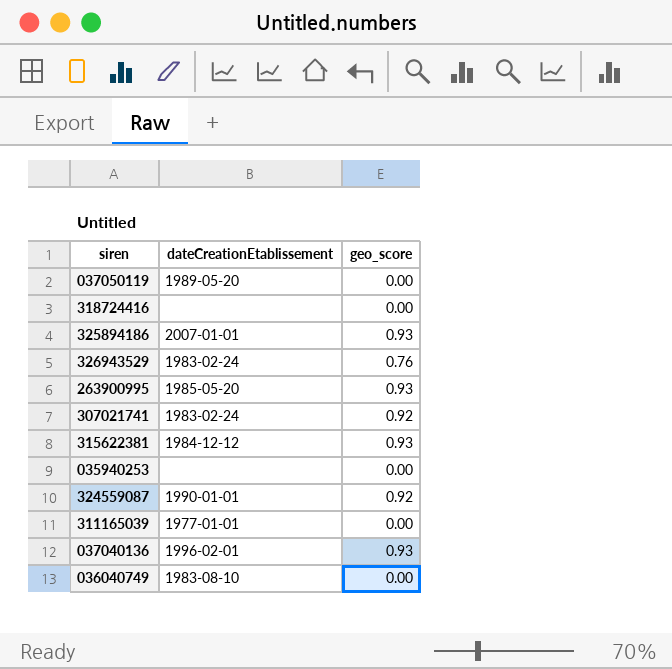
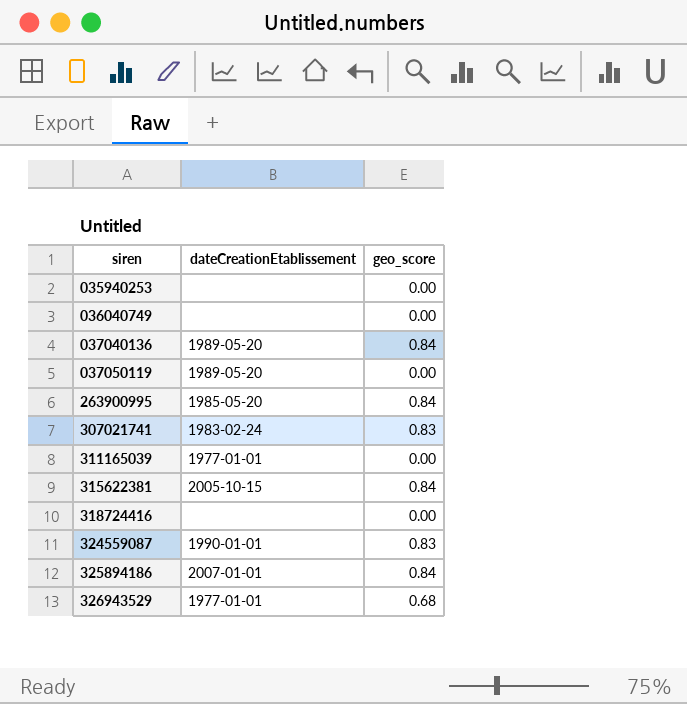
row order: none -> siren ascending
036040749 | dateCreationEtablissement: 1983-08-10 -> none
037040136 | dateCreationEtablissement: 1996-02-01 -> 1989-05-20
037040136 | geo_score: 0.93 -> 0.84
263900995 | geo_score: 0.93 -> 0.84
307021741 | geo_score: 0.92 -> 0.83
315622381 | dateCreationEtablissement: 1984-12-12 -> 2005-10-15
315622381 | geo_score: 0.93 -> 0.84
324559087 | geo_score: 0.92 -> 0.83
325894186 | geo_score: 0.93 -> 0.84
326943529 | dateCreationEtablissement: 1983-02-24 -> 1977-01-01
326943529 | geo_score: 0.76 -> 0.68

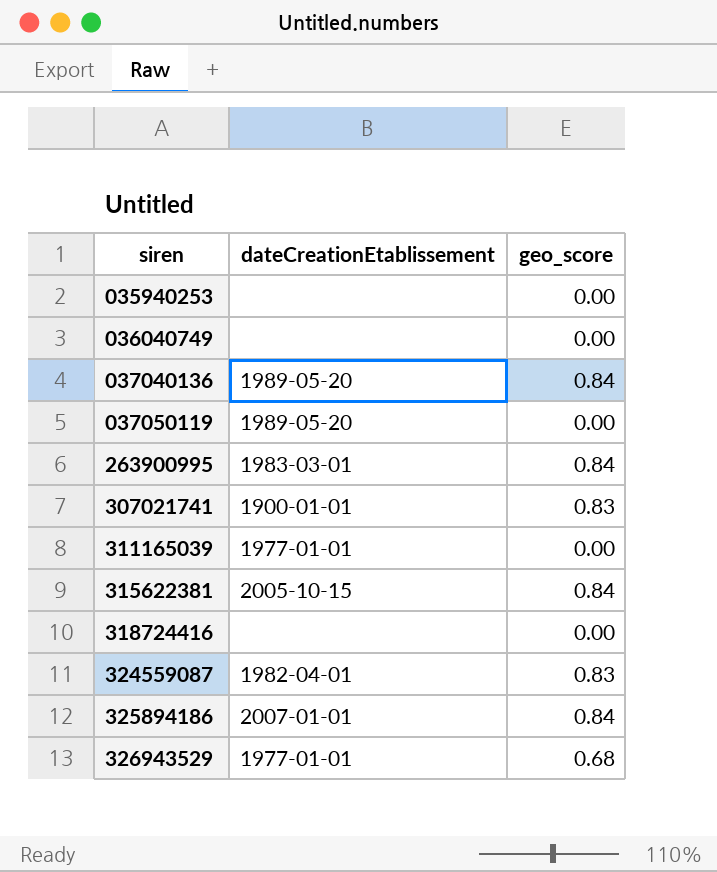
263900995 | dateCreationEtablissement: 1985-05-20 -> 1983-03-01
307021741 | dateCreationEtablissement: 1983-02-24 -> 1900-01-01
324559087 | dateCreationEtablissement: 1990-01-01 -> 1982-04-01

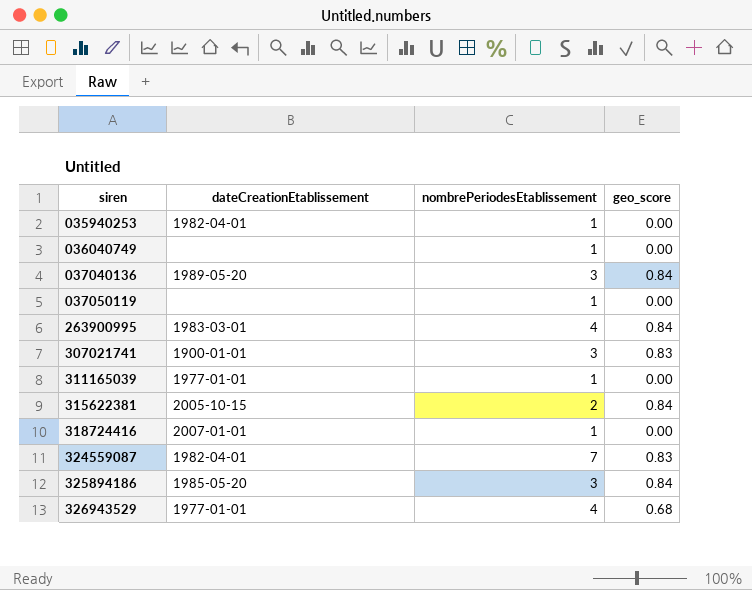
column nombrePeriodesEtablissement | position: none -> 3
035940253 | dateCreationEtablissement: none -> 1982-04-01
037050119 | dateCreationEtablissement: 1989-05-20 -> none
318724416 | dateCreationEtablissement: none -> 2007-01-01
325894186 | dateCreationEtablissement: 2007-01-01 -> 1985-05-20

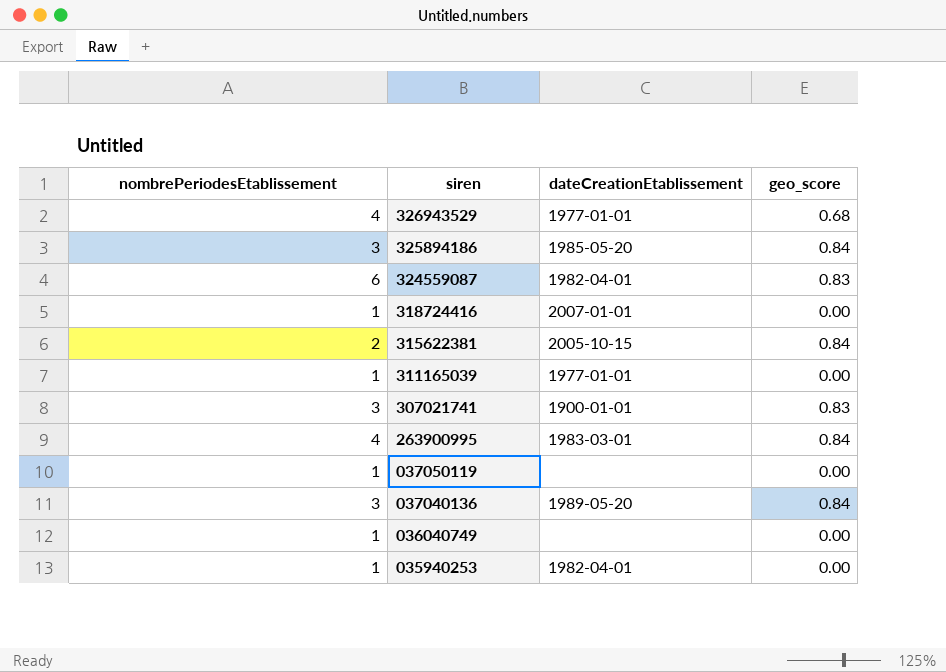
row order: siren ascending -> siren descending
column nombrePeriodesEtablissement | position: 3 -> 1
324559087 | nombrePeriodesEtablissement: 7 -> 6

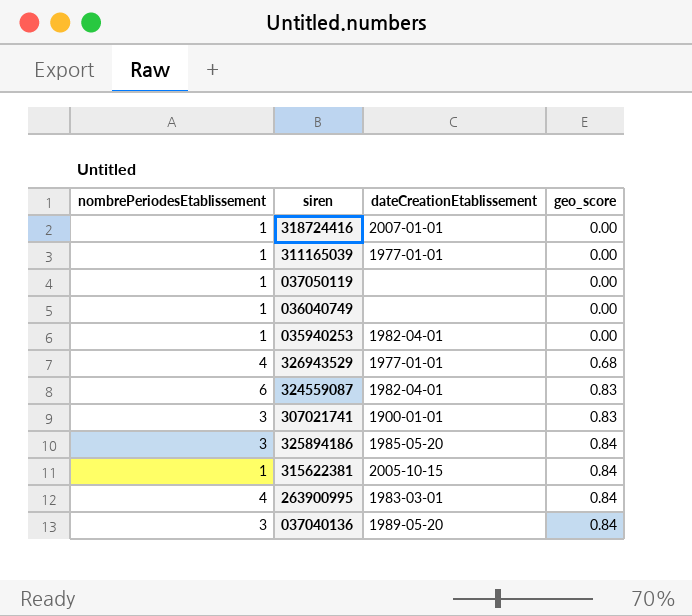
row order: siren descending -> geo_score ascending
315622381 | nombrePeriodesEtablissement: 2 -> 1

